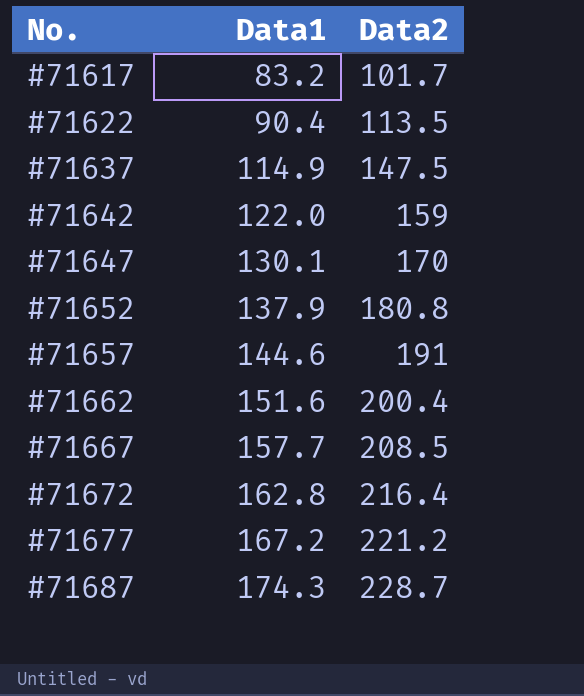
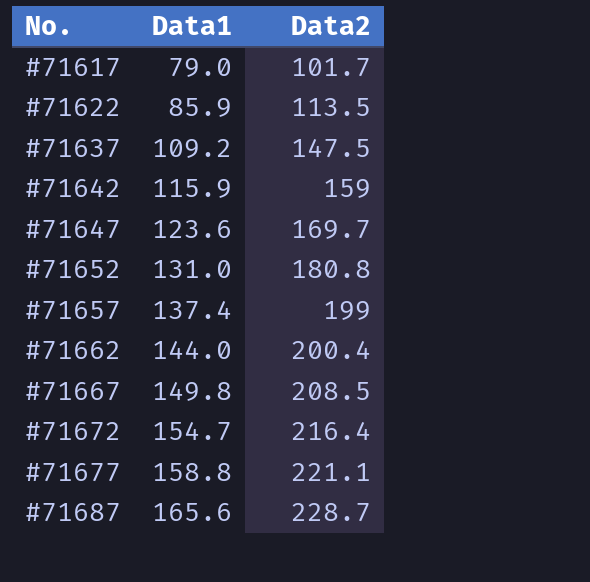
#71617 | Data1: 83.2 -> 79.0
#71622 | Data1: 90.4 -> 85.9
#71637 | Data1: 114.9 -> 109.2
#71642 | Data1: 122.0 -> 115.9
#71647 | Data1: 130.1 -> 123.6
#71647 | Data2: 170 -> 169.7
#71652 | Data1: 137.9 -> 131.0
#71657 | Data1: 144.6 -> 137.4
#71657 | Data2: 191 -> 199
#71662 | Data1: 151.6 -> 144.0
#71667 | Data1: 157.7 -> 149.8
#71672 | Data1: 162.8 -> 154.7
#71677 | Data1: 167.2 -> 158.8
#71677 | Data2: 221.2 -> 221.1
#71687 | Data1: 174.3 -> 165.6

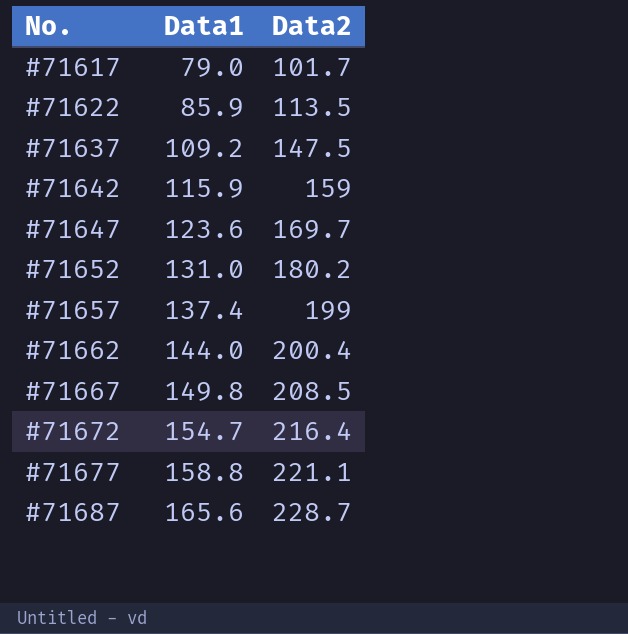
#71652 | Data2: 180.8 -> 180.2

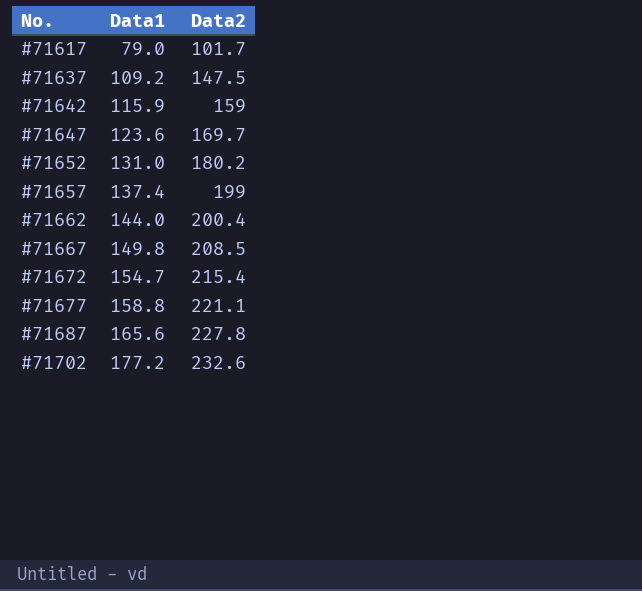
row #71622: 85.9 | 113.5 -> none
#71672 | Data2: 216.4 -> 215.4
#71687 | Data2: 228.7 -> 227.8
row #71702: none -> 177.2 | 232.6

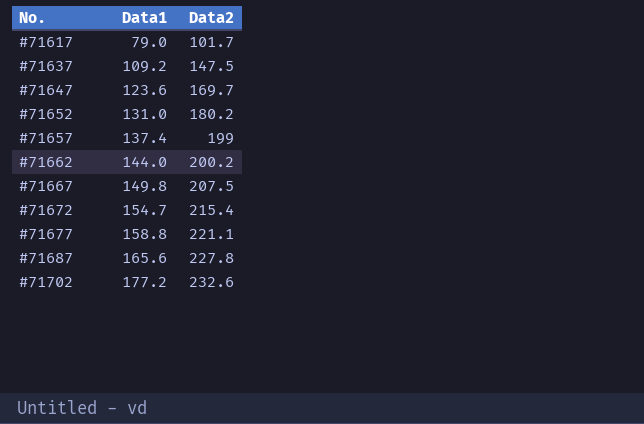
row #71642: 115.9 | 159 -> none
#71662 | Data2: 200.4 -> 200.2
#71667 | Data2: 208.5 -> 207.5

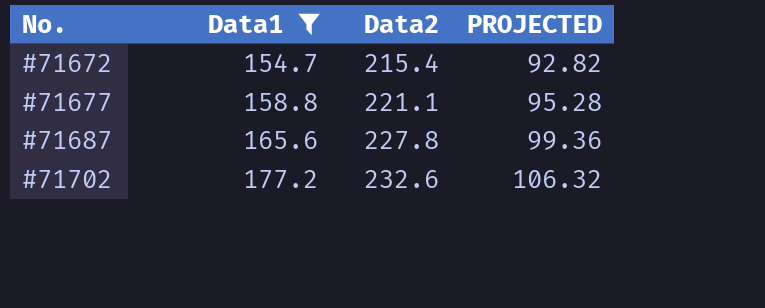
filter: none -> Data1 >= 154.7
column PROJECTED | formula: none -> [Data1] * 0.6

